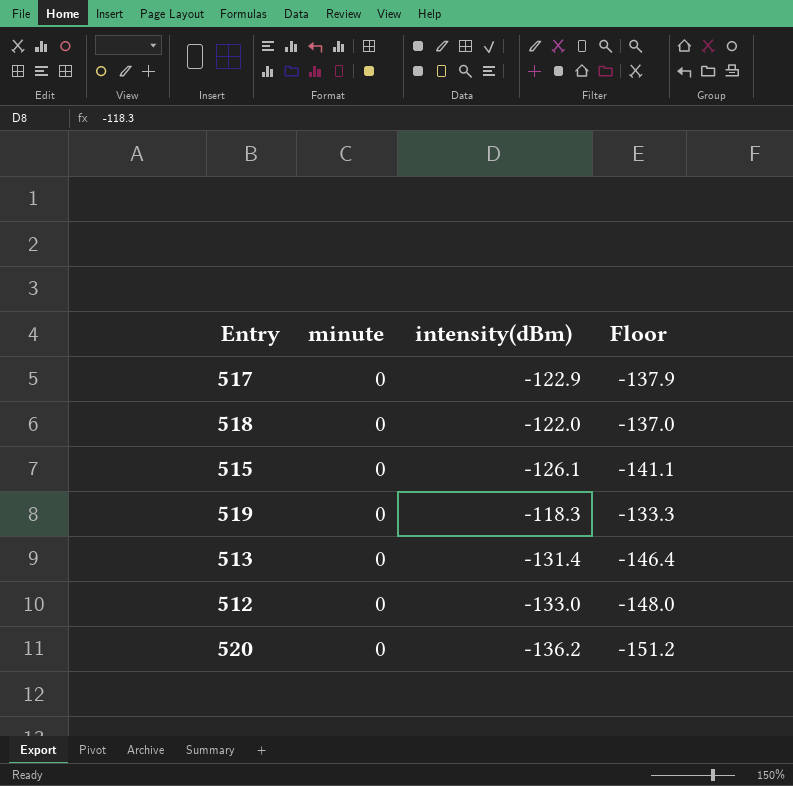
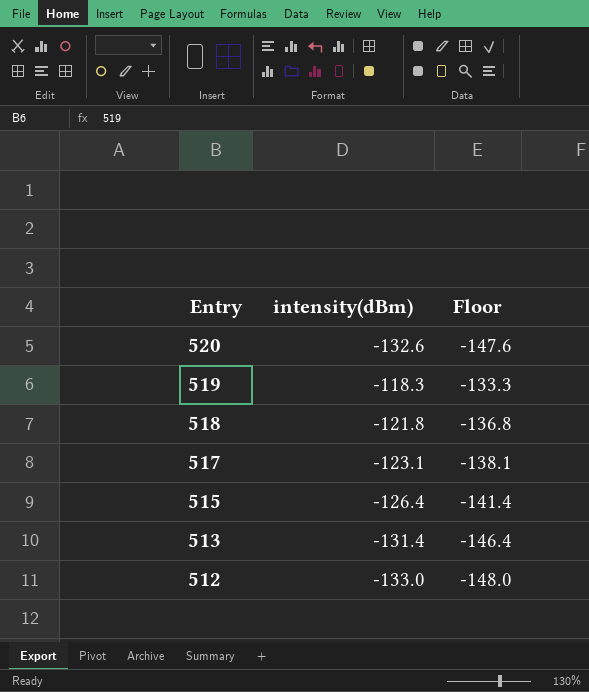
row order: none -> Entry descending
column minute | position: 2 -> none
520 | intensity(dBm): -136.2 -> -132.6
520 | Floor: -151.2 -> -147.6
518 | intensity(dBm): -122.0 -> -121.8
518 | Floor: -137.0 -> -136.8
517 | intensity(dBm): -122.9 -> -123.1
517 | Floor: -137.9 -> -138.1
515 | intensity(dBm): -126.1 -> -126.4
515 | Floor: -141.1 -> -141.4

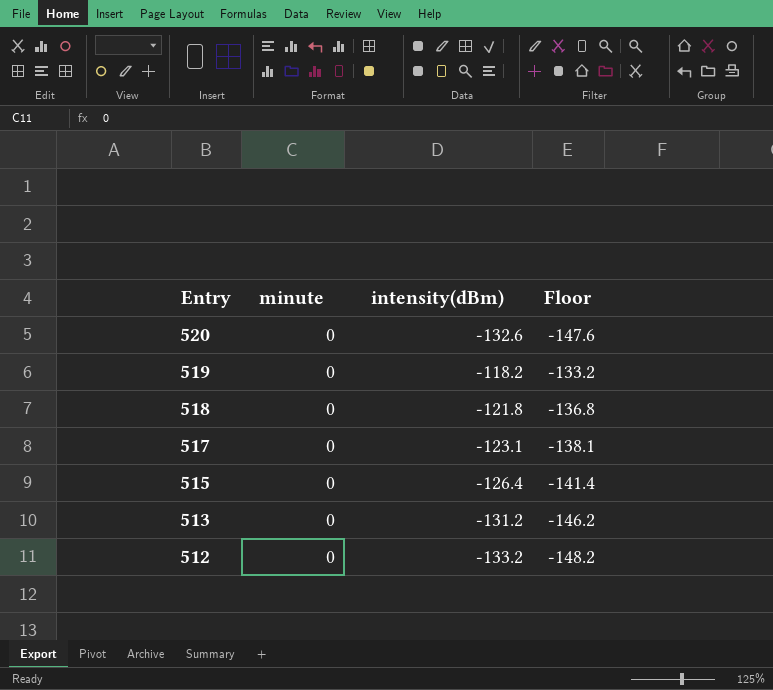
column minute | position: none -> 2
519 | intensity(dBm): -118.3 -> -118.2
519 | Floor: -133.3 -> -133.2
513 | intensity(dBm): -131.4 -> -131.2
513 | Floor: -146.4 -> -146.2
512 | intensity(dBm): -133.0 -> -133.2
512 | Floor: -148.0 -> -148.2

